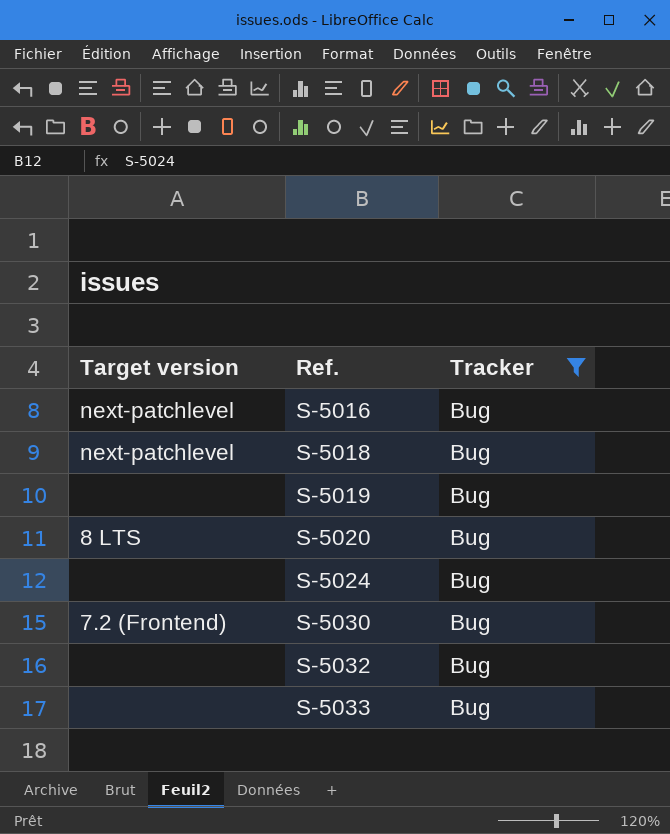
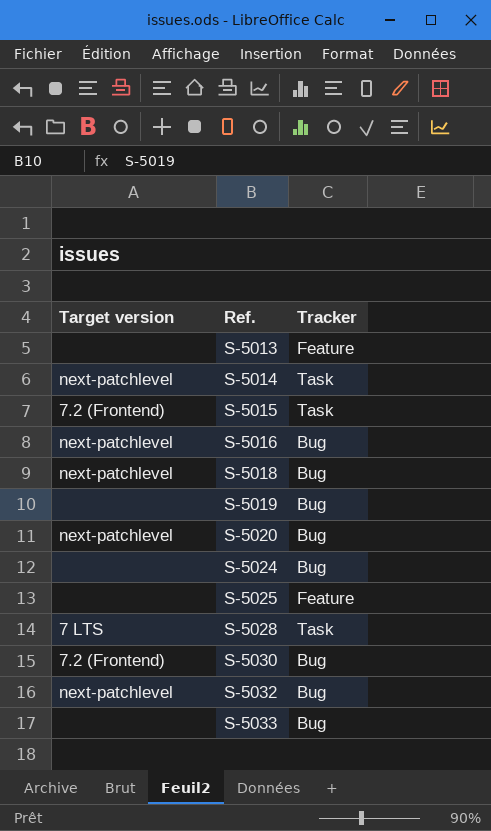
filter: Tracker = Bug -> none
S-5020 | Target version: 8 LTS -> next-patchlevel
S-5032 | Target version: none -> next-patchlevel

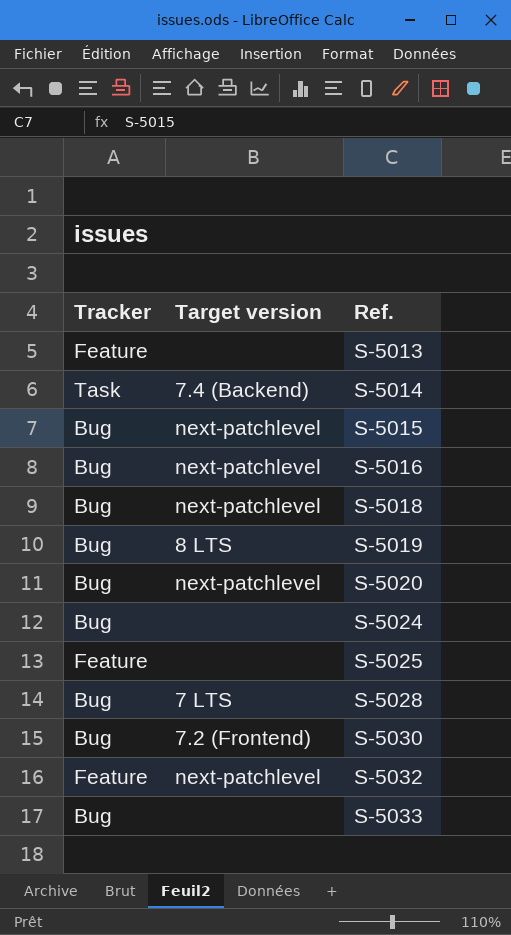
column Tracker | position: 3 -> 1
S-5014 | Target version: next-patchlevel -> 7.4 (Backend)
S-5015 | Tracker: Task -> Bug
S-5015 | Target version: 7.2 (Frontend) -> next-patchlevel
S-5019 | Target version: none -> 8 LTS
S-5028 | Tracker: Task -> Bug
S-5032 | Tracker: Bug -> Feature

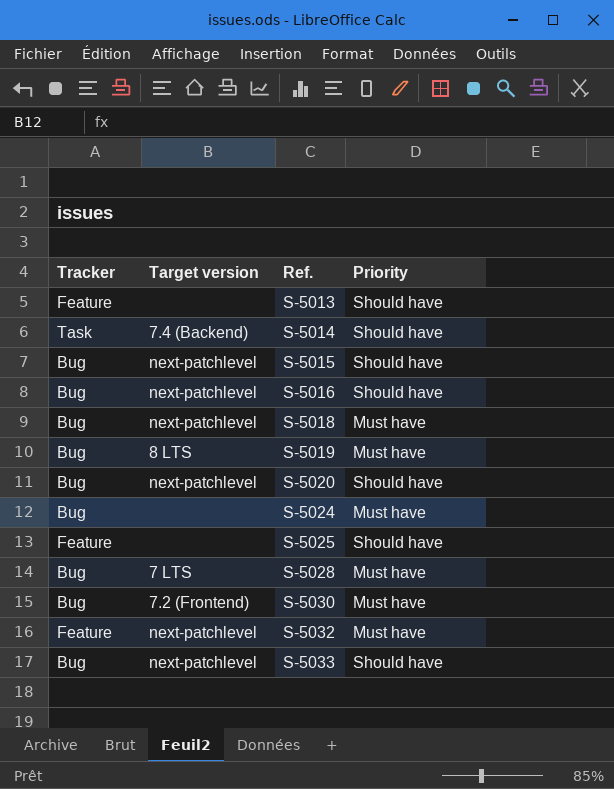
column Priority | position: none -> 4
S-5033 | Target version: none -> next-patchlevel

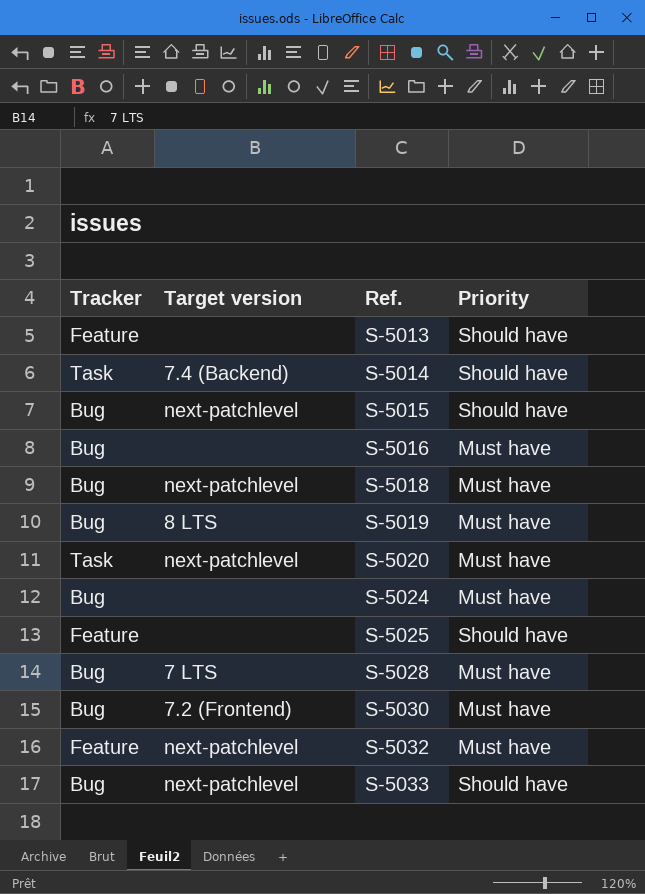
S-5016 | Target version: next-patchlevel -> none
S-5016 | Priority: Should have -> Must have
S-5020 | Tracker: Bug -> Task
S-5020 | Priority: Should have -> Must have

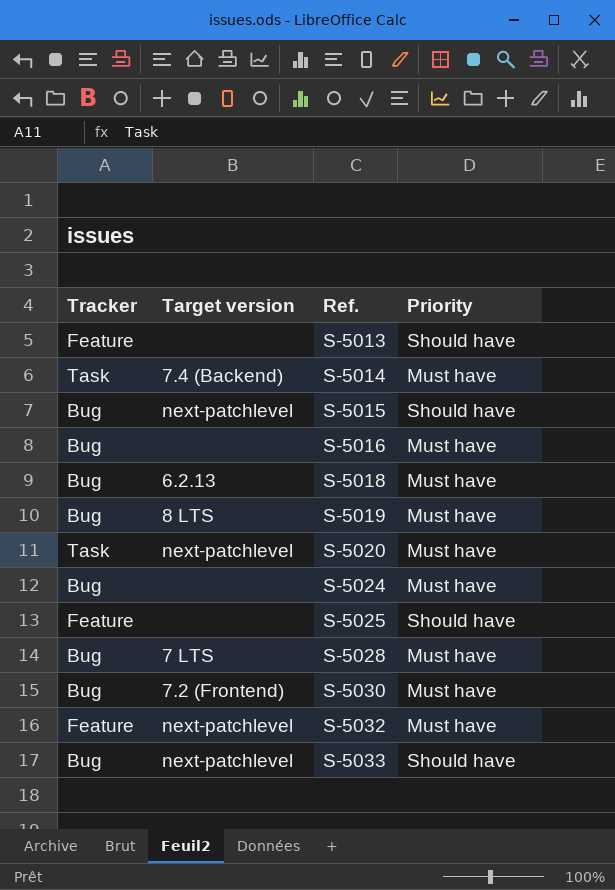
S-5014 | Priority: Should have -> Must have
S-5018 | Target version: next-patchlevel -> 6.2.13

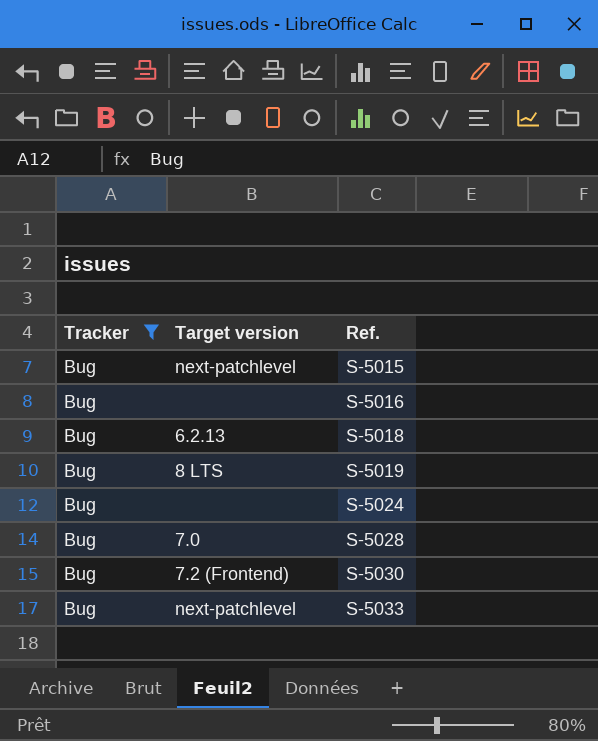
filter: none -> Tracker = Bug
column Priority | position: 4 -> none
S-5028 | Target version: 7 LTS -> 7.0

